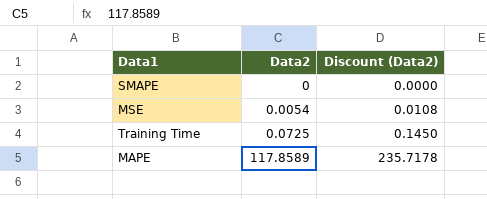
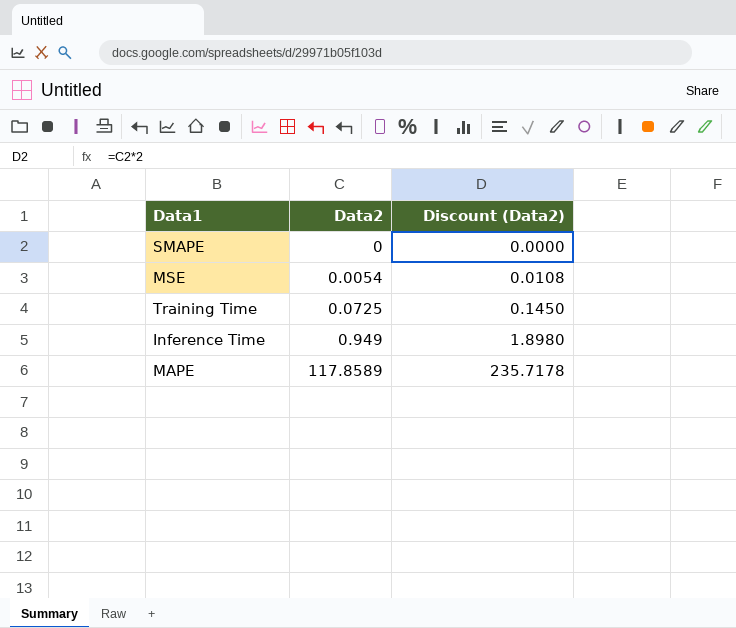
row Inference Time: none -> 0.949 | 1.8980

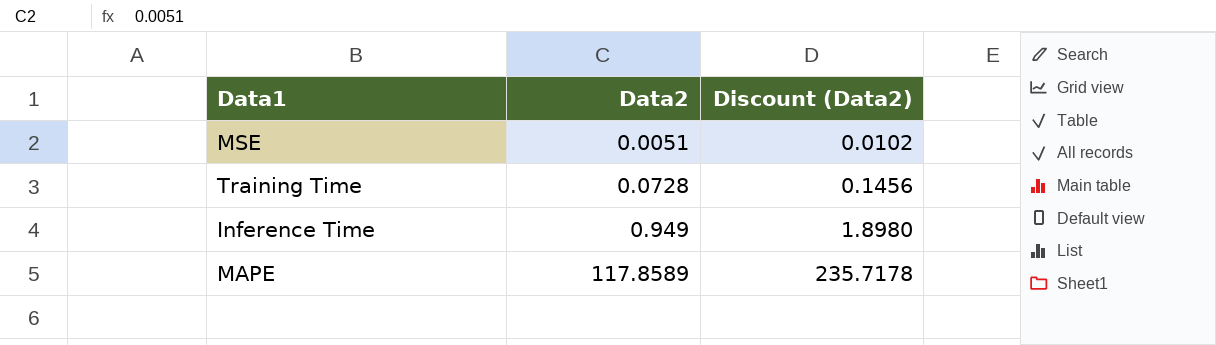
row SMAPE: 0 | 0.0000 -> none
MSE | Data2: 0.0054 -> 0.0051
MSE | Discount (Data2): 0.0108 -> 0.0102
Training Time | Data2: 0.0725 -> 0.0728
Training Time | Discount (Data2): 0.1450 -> 0.1456

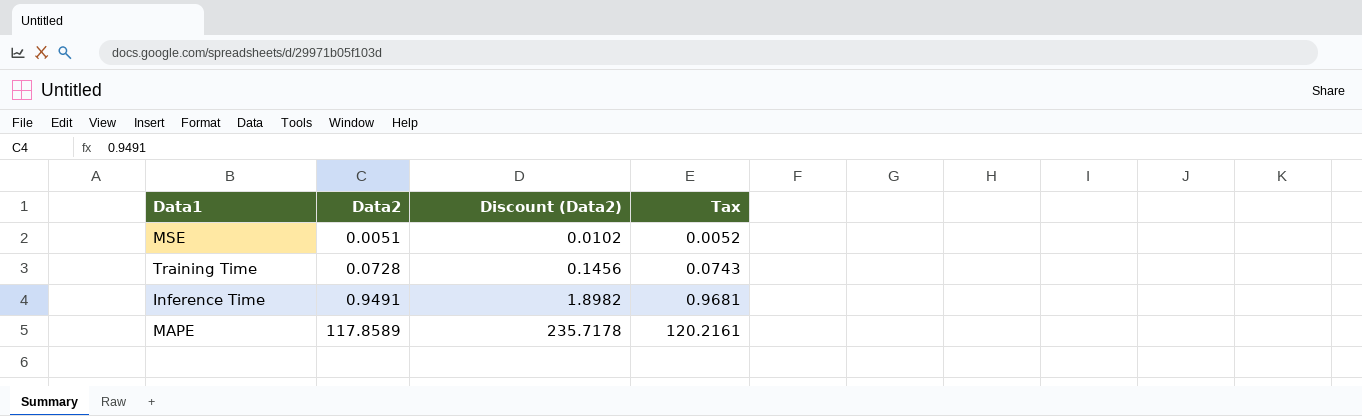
column Tax | formula: none -> [Data2] * 1.02
Inference Time | Data2: 0.949 -> 0.9491
Inference Time | Discount (Data2): 1.8980 -> 1.8982

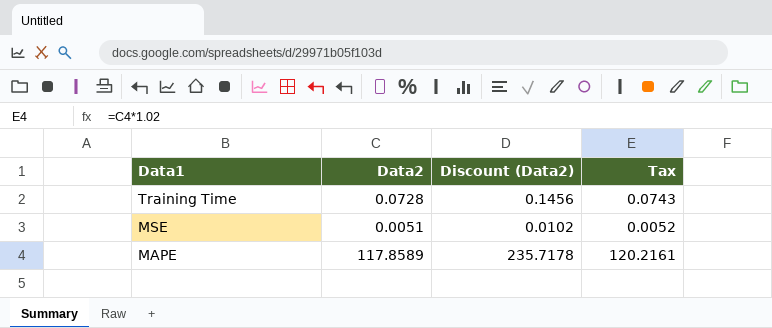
row order: Data2 ascending -> Data1 descending
row Inference Time: 0.9491 | 1.8982 | 0.9681 -> none

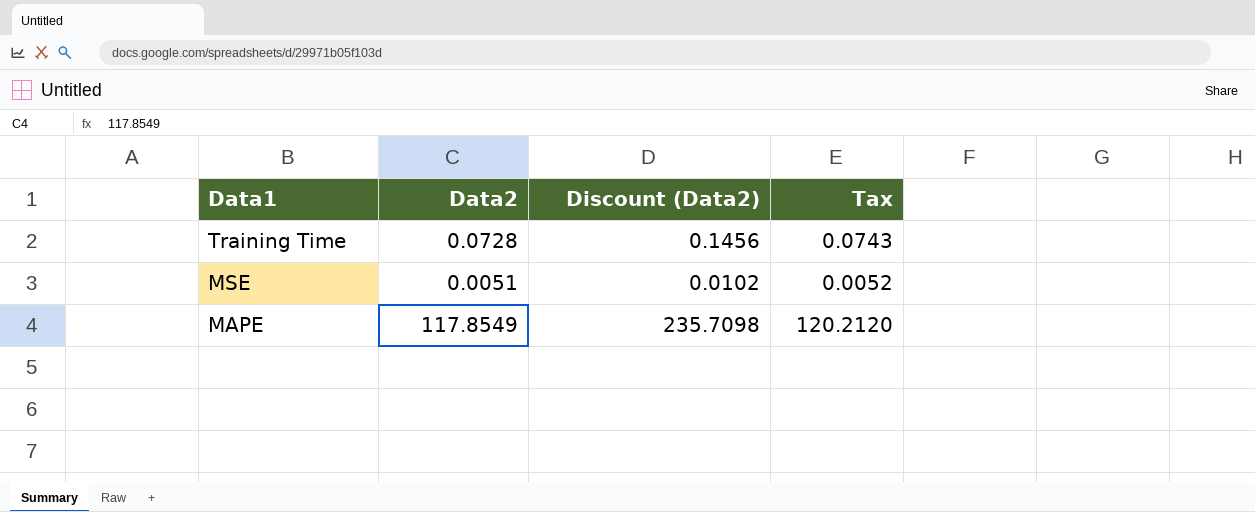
MAPE | Data2: 117.8589 -> 117.8549
MAPE | Discount (Data2): 235.7178 -> 235.7098
MAPE | Tax: 120.2161 -> 120.2120

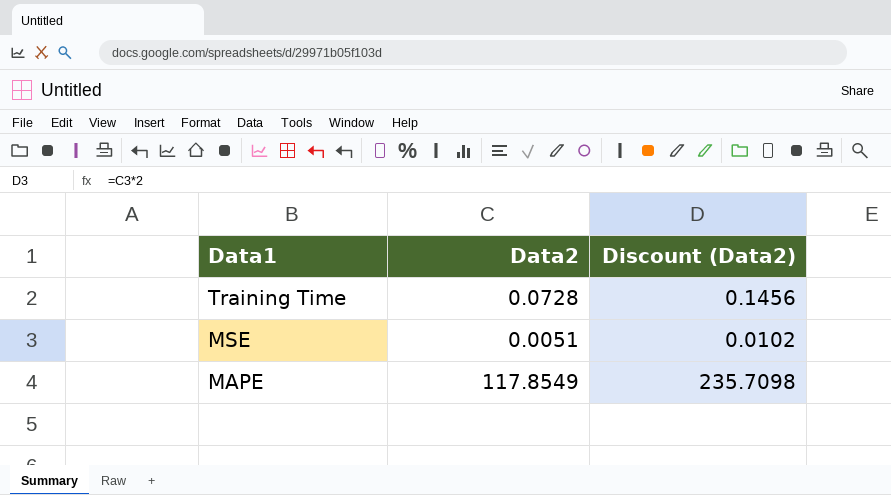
column Tax | formula: [Data2] * 1.02 -> none

